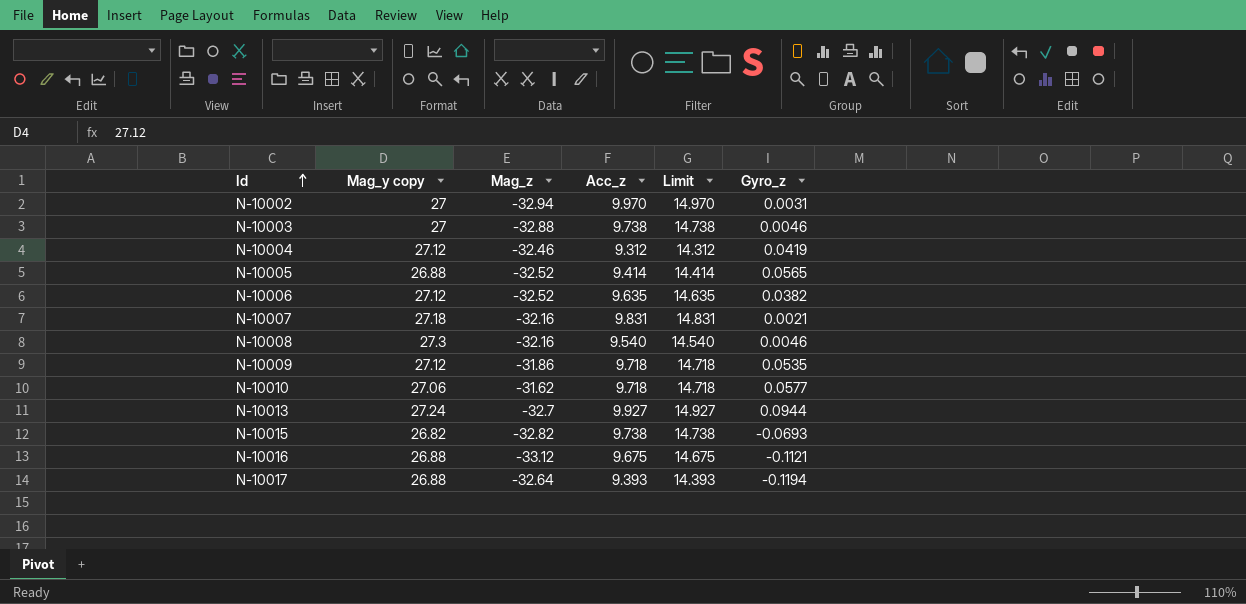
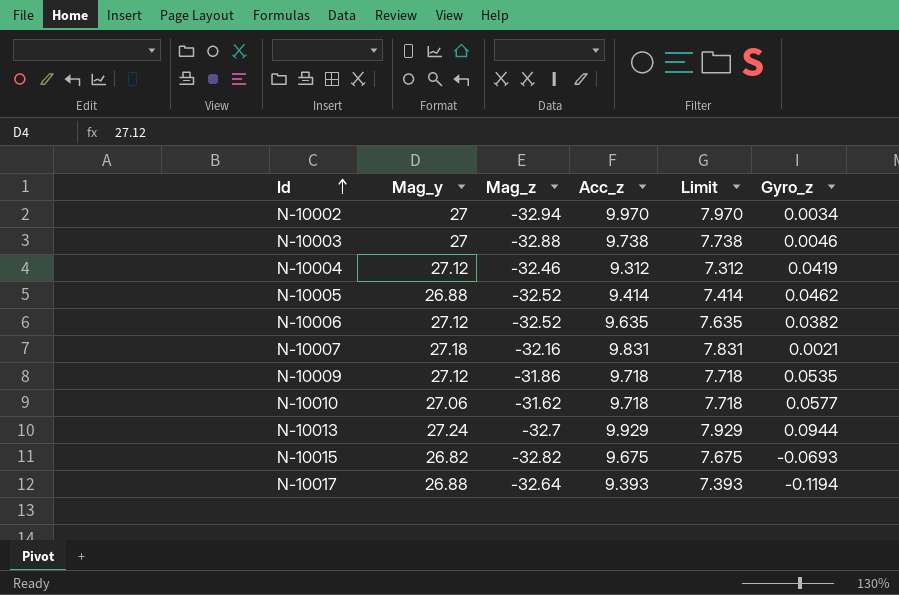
column name: Mag_y copy -> Mag_y
column Limit | formula: [Acc_z] + 5 -> [Acc_z] - 2
row N-10008: 27.3 | -32.16 | 9.540 | 14.540 | 0.0046 -> none
row N-10016: 26.88 | -33.12 | 9.675 | 14.675 | -0.1121 -> none
N-10002 | Gyro_z: 0.0031 -> 0.0034
N-10005 | Gyro_z: 0.0565 -> 0.0462
N-10013 | Acc_z: 9.927 -> 9.929
N-10015 | Acc_z: 9.738 -> 9.675

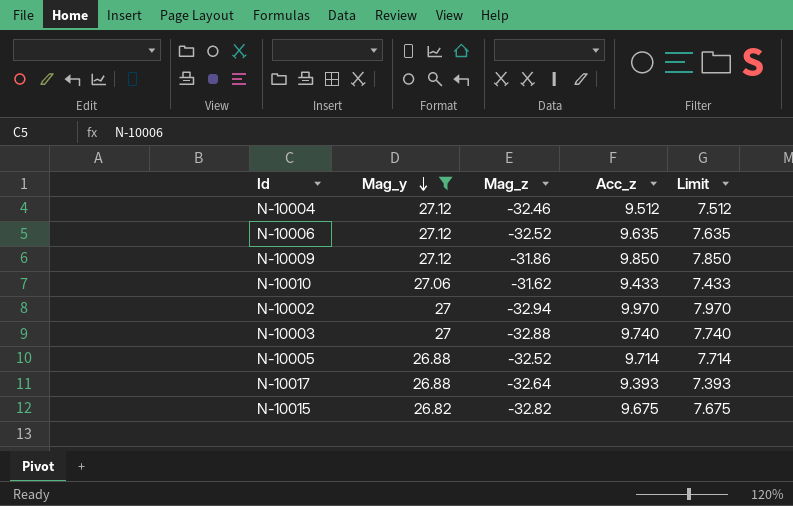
filter: none -> Mag_y <= 27.12
row order: Id ascending -> Mag_y descending
column Gyro_z | position: 6 -> none
N-10004 | Acc_z: 9.312 -> 9.512
N-10004 | Limit: 7.312 -> 7.512
N-10009 | Acc_z: 9.718 -> 9.850
N-10009 | Limit: 7.718 -> 7.850
N-10010 | Acc_z: 9.718 -> 9.433
N-10010 | Limit: 7.718 -> 7.433
N-10003 | Acc_z: 9.738 -> 9.740
N-10003 | Limit: 7.738 -> 7.740
N-10005 | Acc_z: 9.414 -> 9.714
N-10005 | Limit: 7.414 -> 7.714

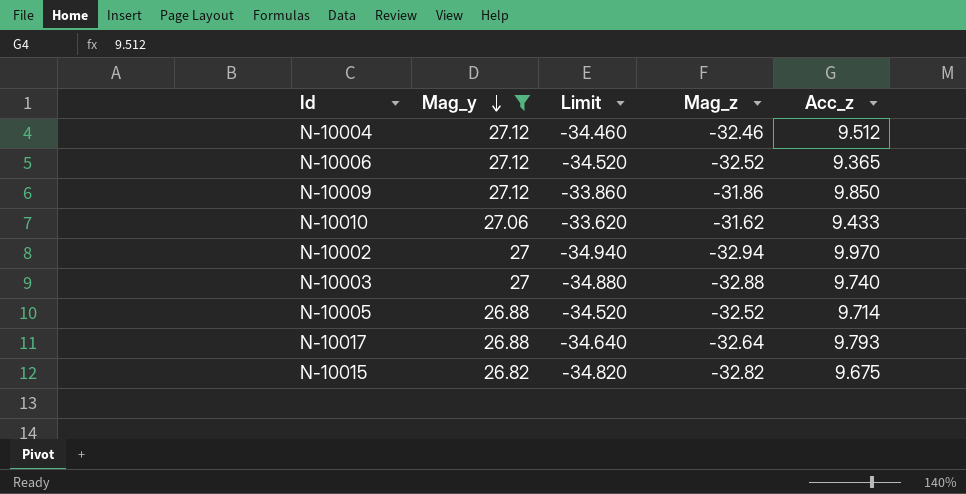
column Limit | formula: [Acc_z] - 2 -> [Mag_z] - 2
column Limit | position: 5 -> 3
N-10006 | Acc_z: 9.635 -> 9.365
N-10017 | Acc_z: 9.393 -> 9.793

